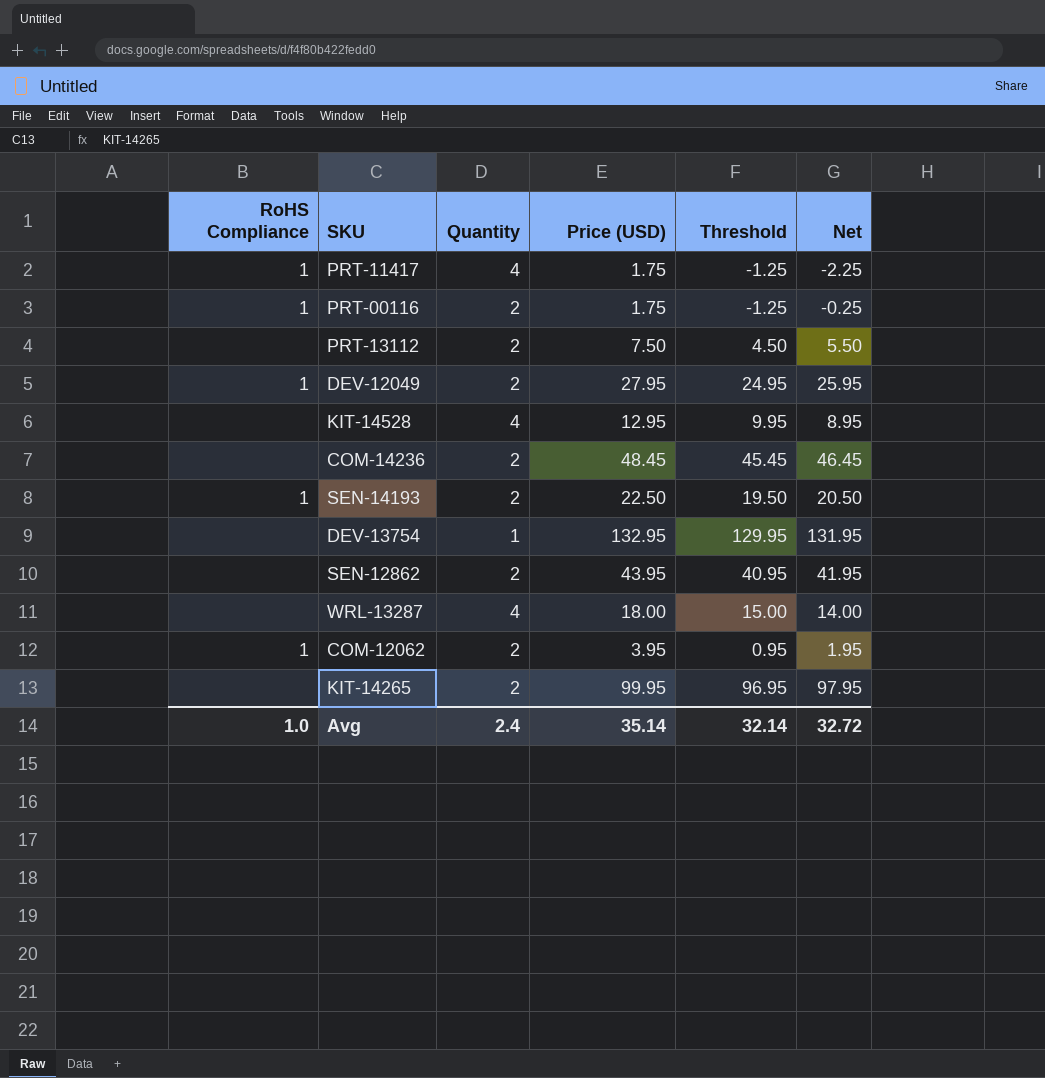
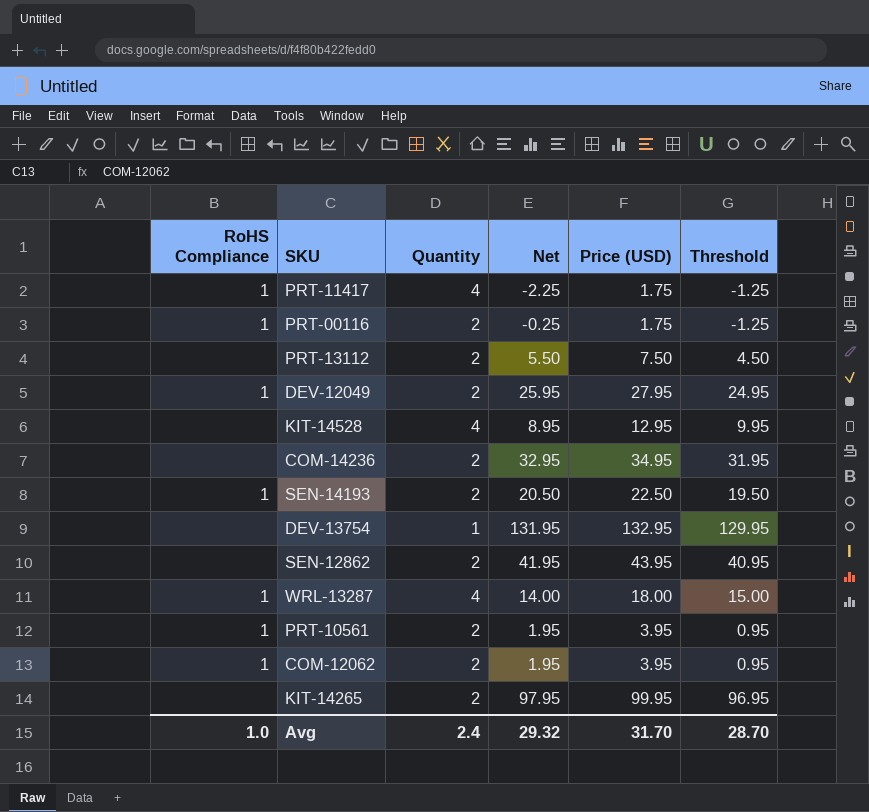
column Net | position: 6 -> 4
COM-14236 | Net: 46.45 -> 32.95
COM-14236 | Price (USD): 48.45 -> 34.95
COM-14236 | Threshold: 45.45 -> 31.95
WRL-13287 | RoHS Compliance: none -> 1
row PRT-10561: none -> 1 | 2 | 1.95 | 3.95 | 0.95
Avg | Net: 32.72 -> 29.32
Avg | Price (USD): 35.14 -> 31.70
Avg | Threshold: 32.14 -> 28.70

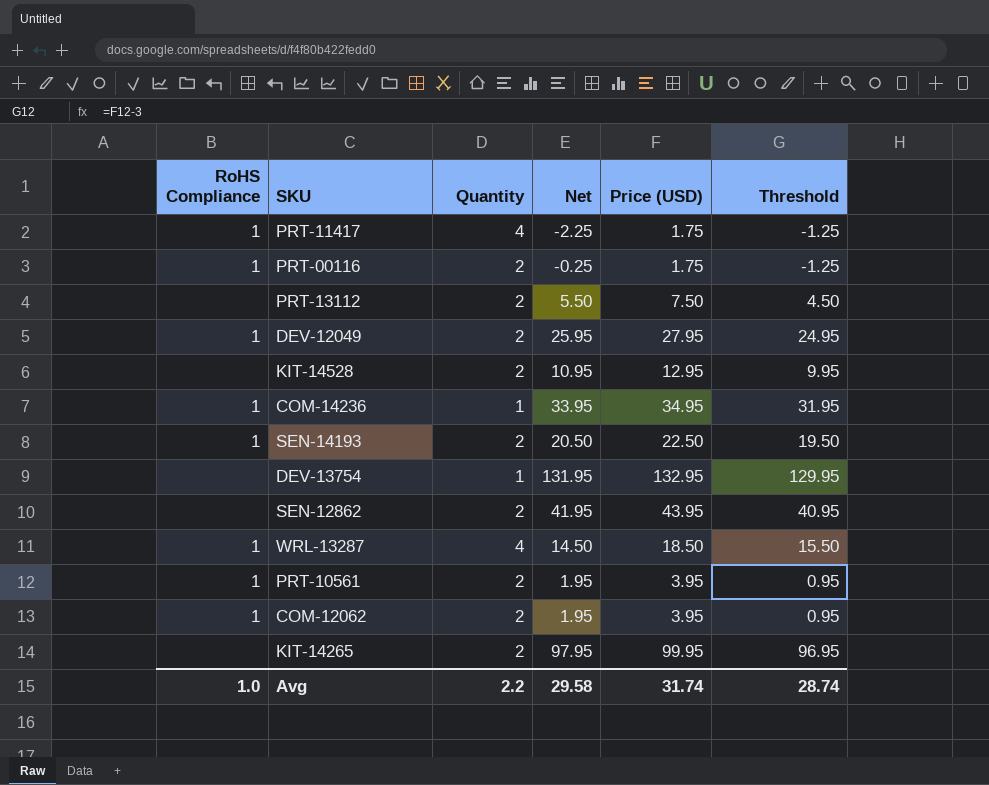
KIT-14528 | Quantity: 4 -> 2
KIT-14528 | Net: 8.95 -> 10.95
COM-14236 | RoHS Compliance: none -> 1
COM-14236 | Quantity: 2 -> 1
COM-14236 | Net: 32.95 -> 33.95
WRL-13287 | Net: 14.00 -> 14.50
WRL-13287 | Price (USD): 18.00 -> 18.50
WRL-13287 | Threshold: 15.00 -> 15.50
Avg | Quantity: 2.4 -> 2.2
Avg | Net: 29.32 -> 29.58
Avg | Price (USD): 31.70 -> 31.74
Avg | Threshold: 28.70 -> 28.74

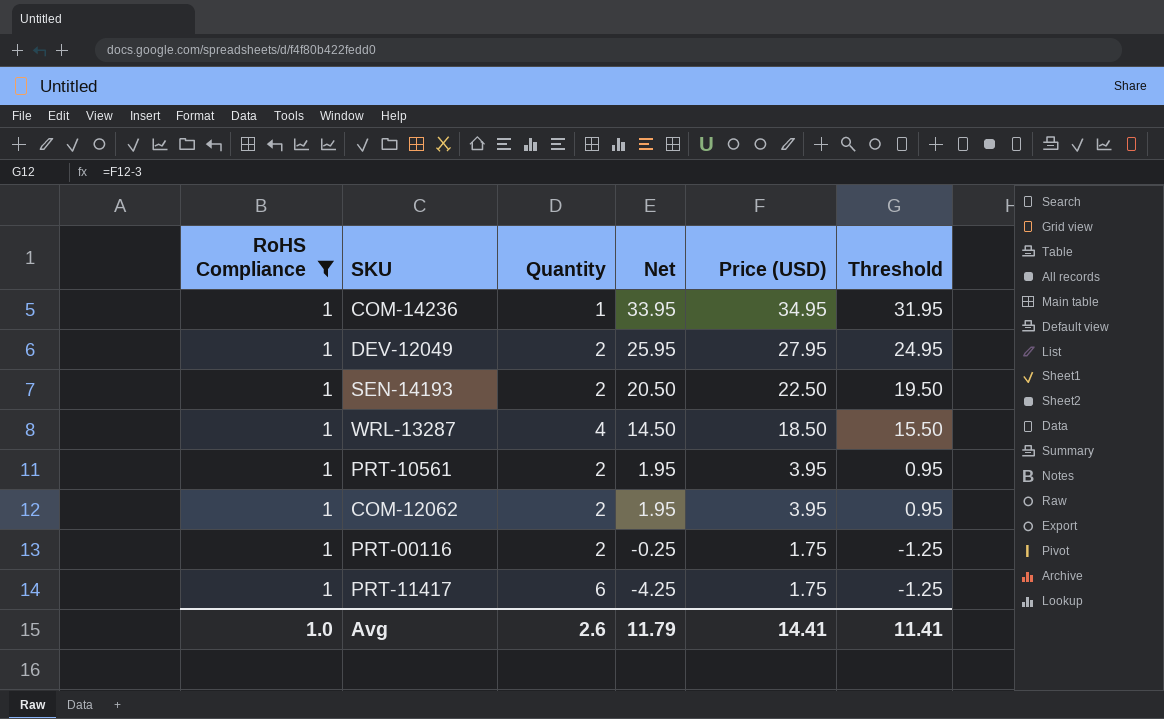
filter: none -> RoHS Compliance = 1
row order: none -> Net descending
PRT-11417 | Quantity: 4 -> 6
PRT-11417 | Net: -2.25 -> -4.25
Avg | Quantity: 2.2 -> 2.6
Avg | Net: 29.58 -> 11.79
Avg | Price (USD): 31.74 -> 14.41
Avg | Threshold: 28.74 -> 11.41

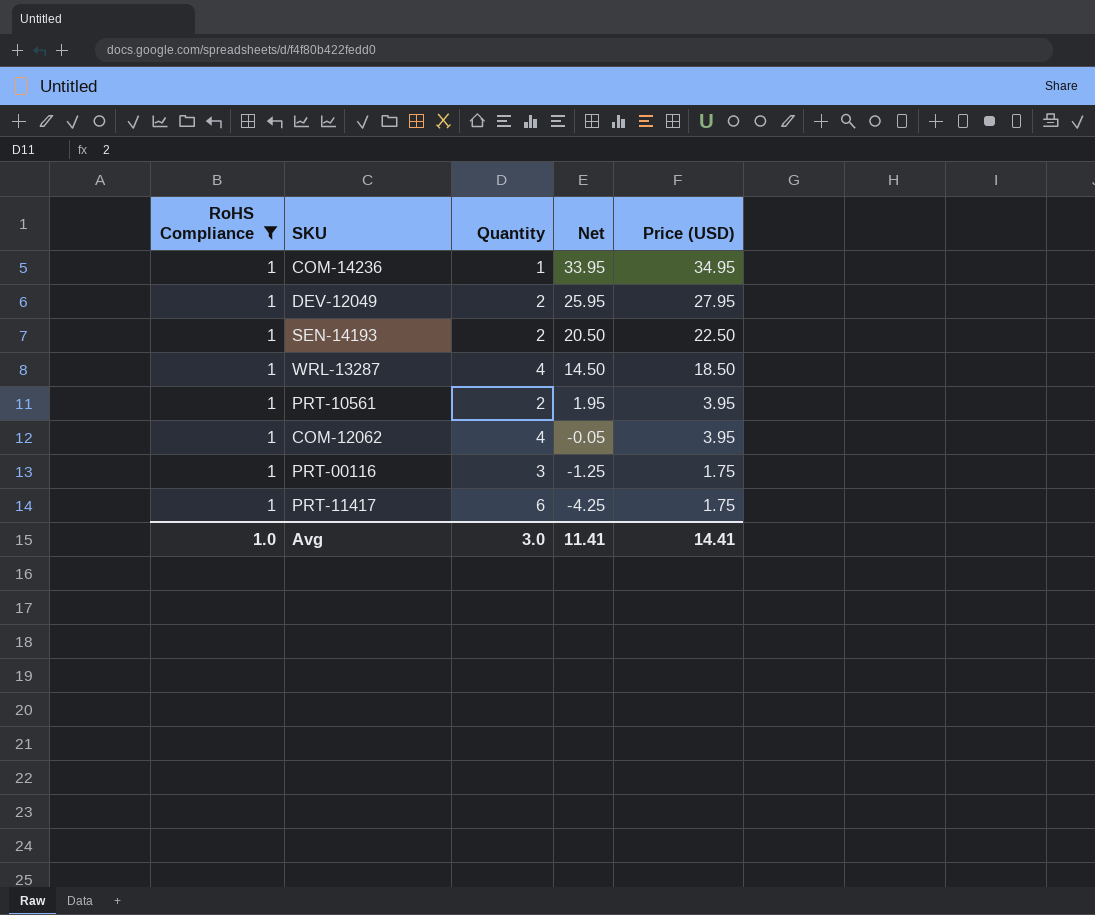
column Threshold | formula: [Price (USD)] - 3 -> none
COM-12062 | Quantity: 2 -> 4
COM-12062 | Net: 1.95 -> -0.05
PRT-00116 | Quantity: 2 -> 3
PRT-00116 | Net: -0.25 -> -1.25
Avg | Quantity: 2.6 -> 3.0
Avg | Net: 11.79 -> 11.41

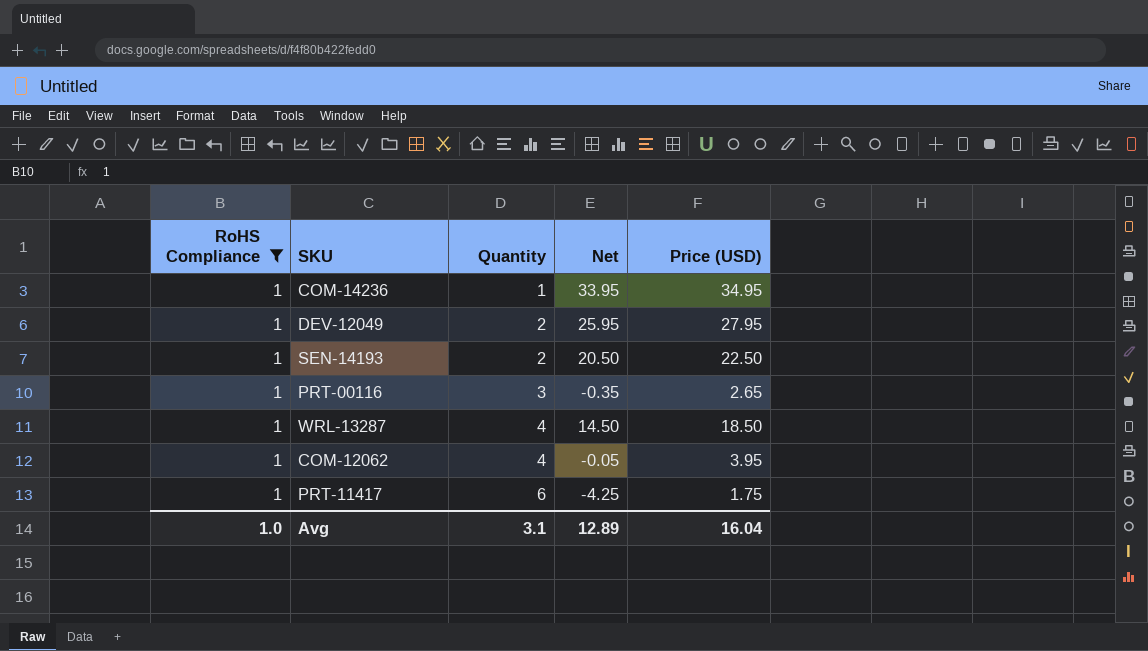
row order: Net descending -> Quantity ascending
row PRT-10561: 1 | 2 | 1.95 | 3.95 -> none
PRT-00116 | Net: -1.25 -> -0.35
PRT-00116 | Price (USD): 1.75 -> 2.65
Avg | Quantity: 3.0 -> 3.1
Avg | Net: 11.41 -> 12.89
Avg | Price (USD): 14.41 -> 16.04

